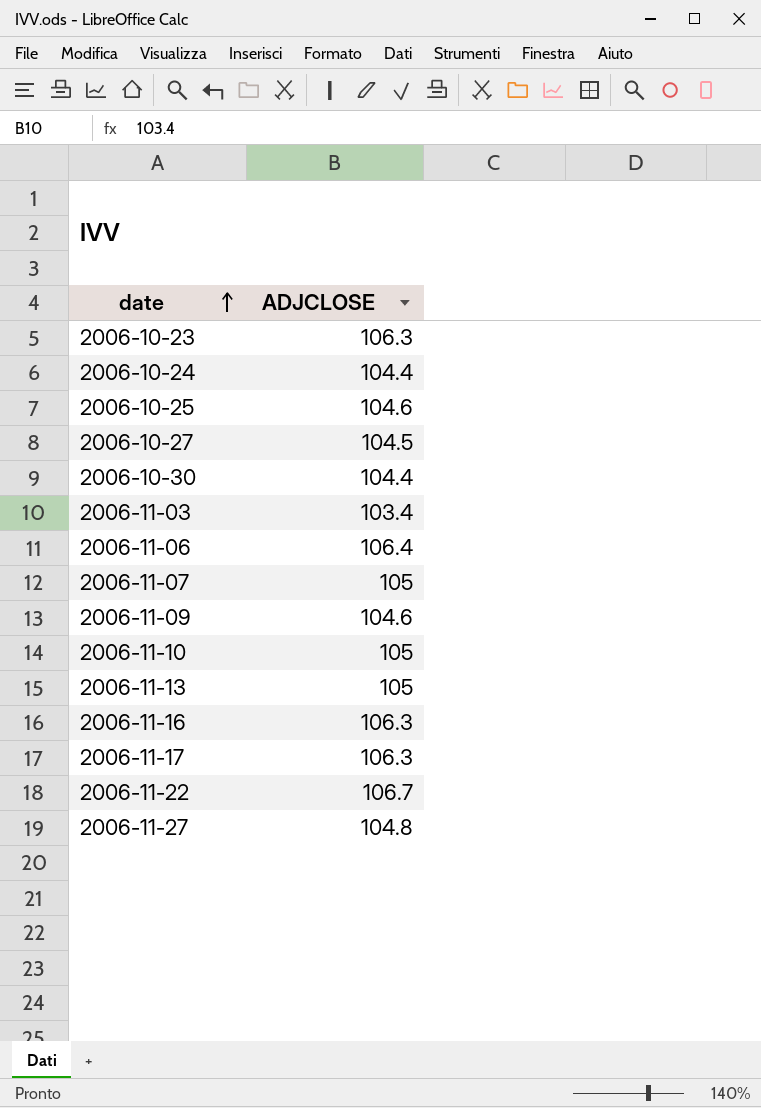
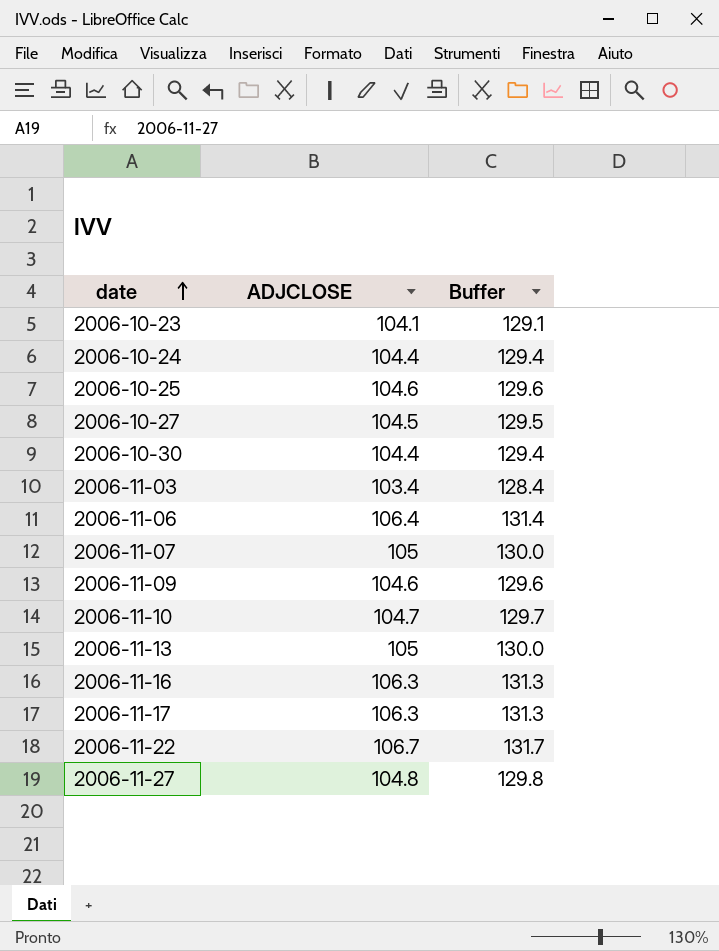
column Buffer | formula: none -> [ADJCLOSE] + 25
2006-10-23 | ADJCLOSE: 106.3 -> 104.1
2006-11-10 | ADJCLOSE: 105 -> 104.7

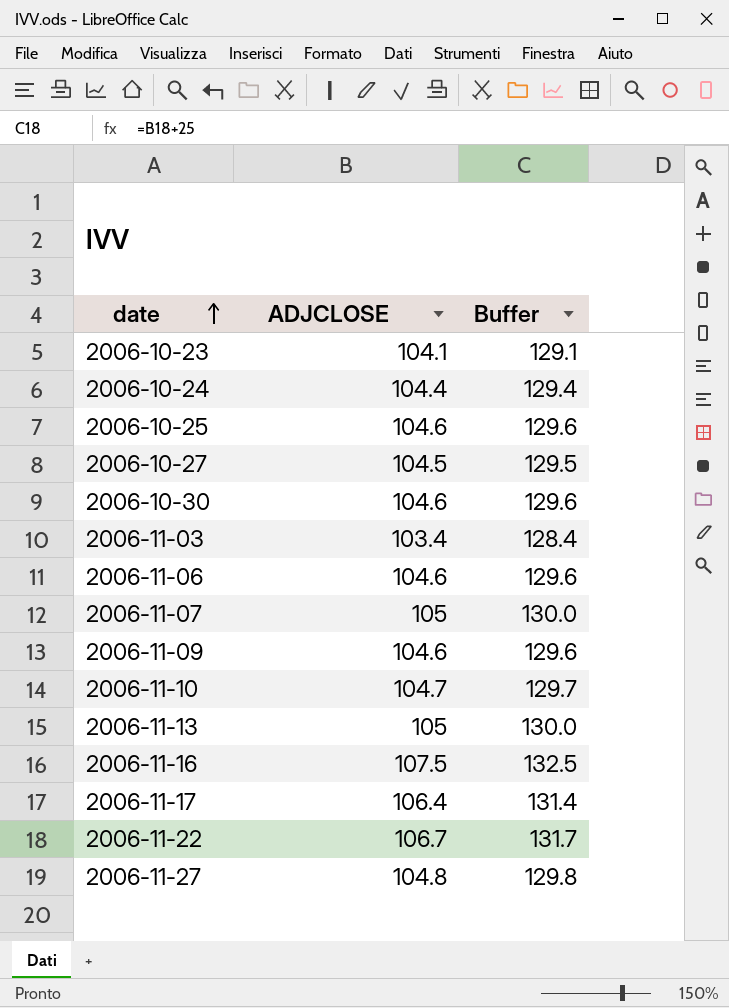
2006-10-30 | ADJCLOSE: 104.4 -> 104.6
2006-10-30 | Buffer: 129.4 -> 129.6
2006-11-06 | ADJCLOSE: 106.4 -> 104.6
2006-11-06 | Buffer: 131.4 -> 129.6
2006-11-16 | ADJCLOSE: 106.3 -> 107.5
2006-11-16 | Buffer: 131.3 -> 132.5
2006-11-17 | ADJCLOSE: 106.3 -> 106.4
2006-11-17 | Buffer: 131.3 -> 131.4

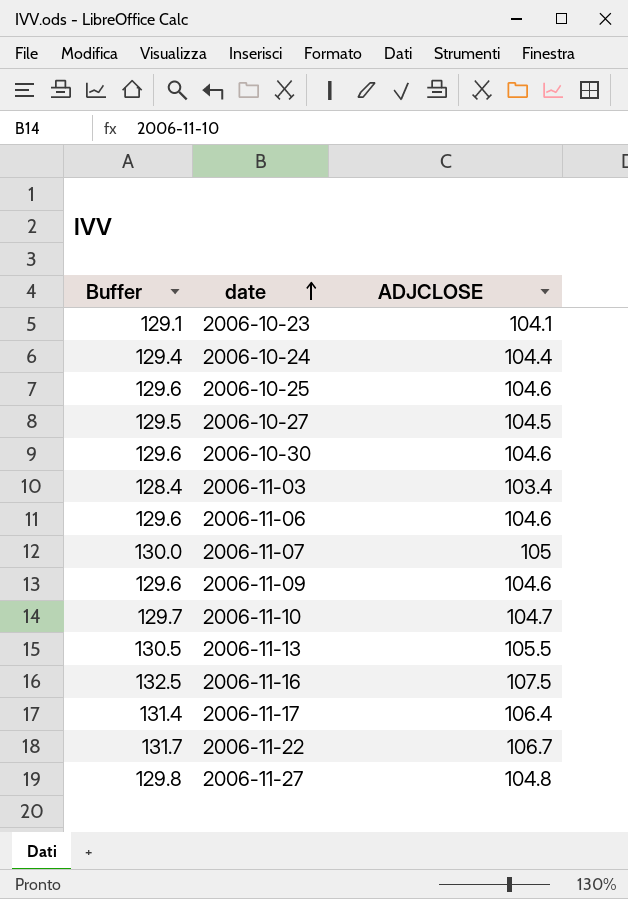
column Buffer | position: 3 -> 1
2006-11-13 | Buffer: 130.0 -> 130.5
2006-11-13 | ADJCLOSE: 105 -> 105.5

